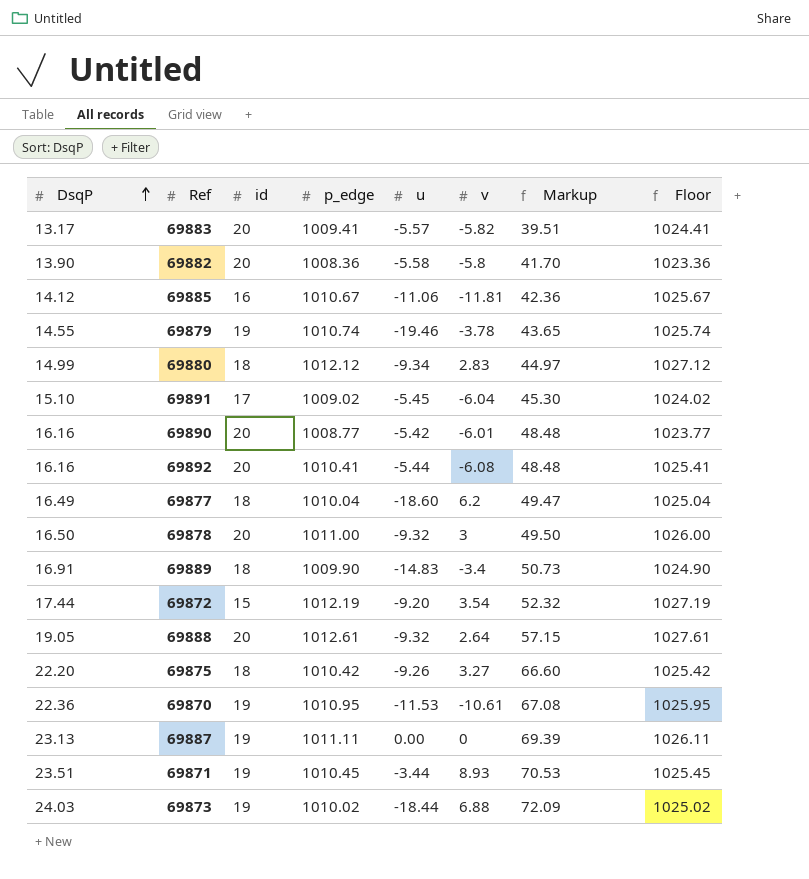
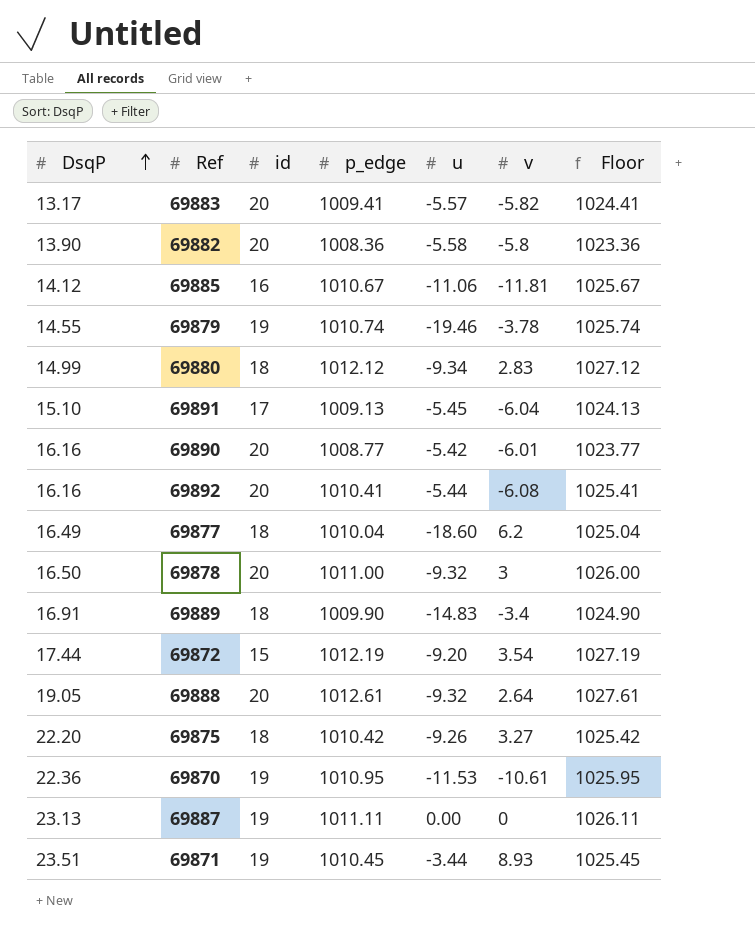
column Markup | formula: [DsqP] * 3 -> none
row 69873: 24.03 | 19 | 1010.02 | -18.44 | 6.88 | 72.09 | 1025.02 -> none
69891 | p_edge: 1009.02 -> 1009.13
69891 | Floor: 1024.02 -> 1024.13

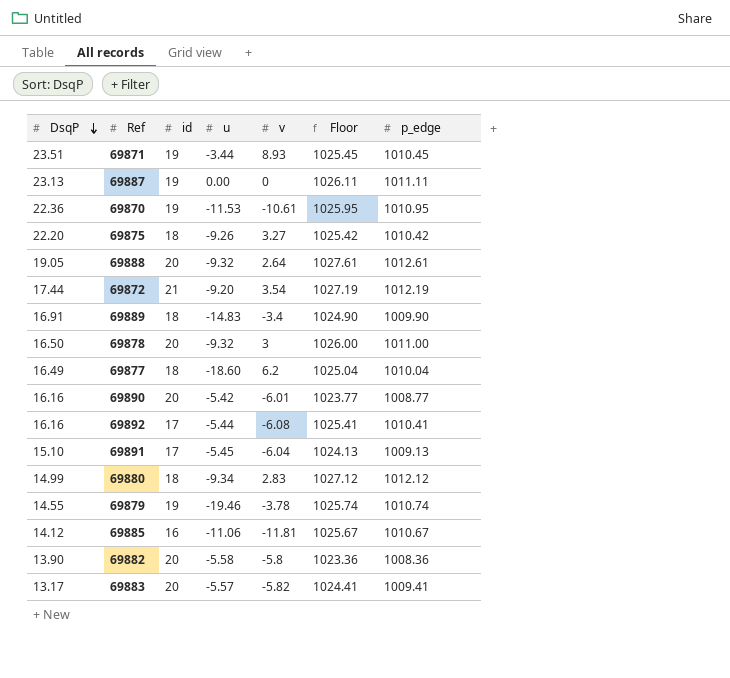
row order: DsqP ascending -> DsqP descending
column p_edge | position: 4 -> 7
69872 | id: 15 -> 21
69892 | id: 20 -> 17

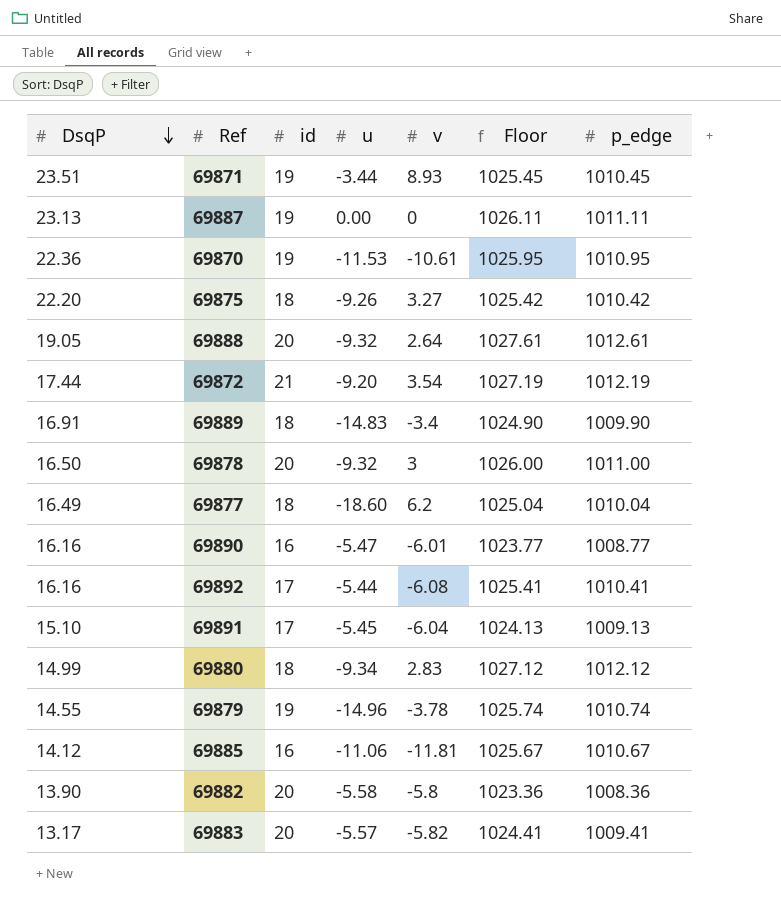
69890 | id: 20 -> 16
69890 | u: -5.42 -> -5.47
69879 | u: -19.46 -> -14.96

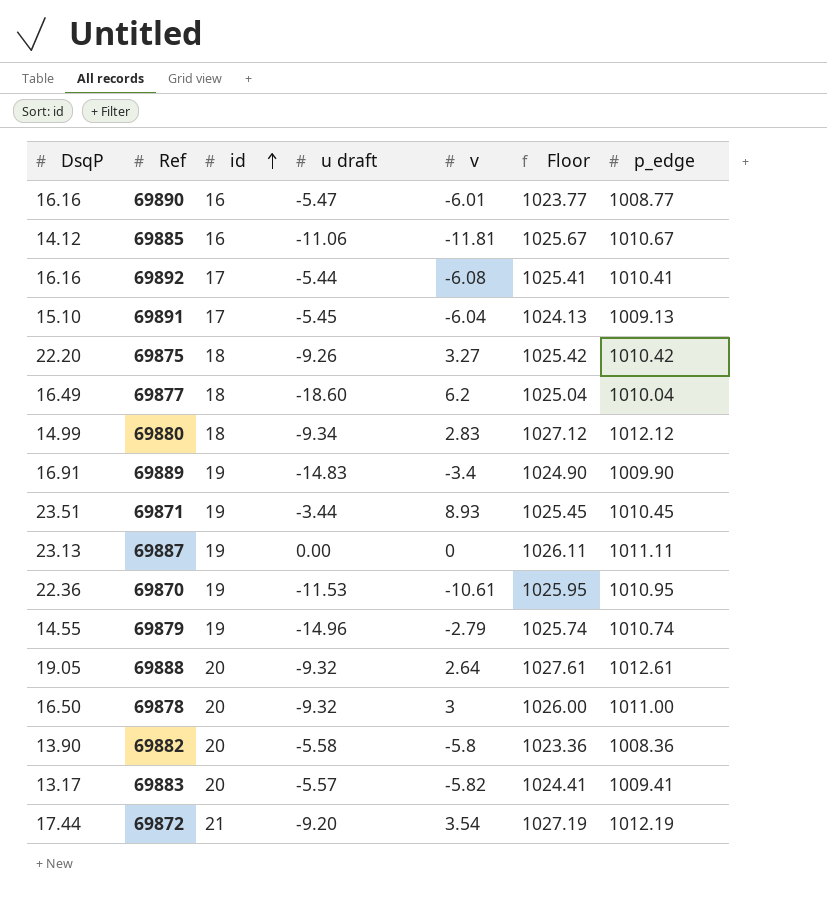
row order: DsqP descending -> id ascending
column name: u -> u draft
69889 | id: 18 -> 19
69879 | v: -3.78 -> -2.79

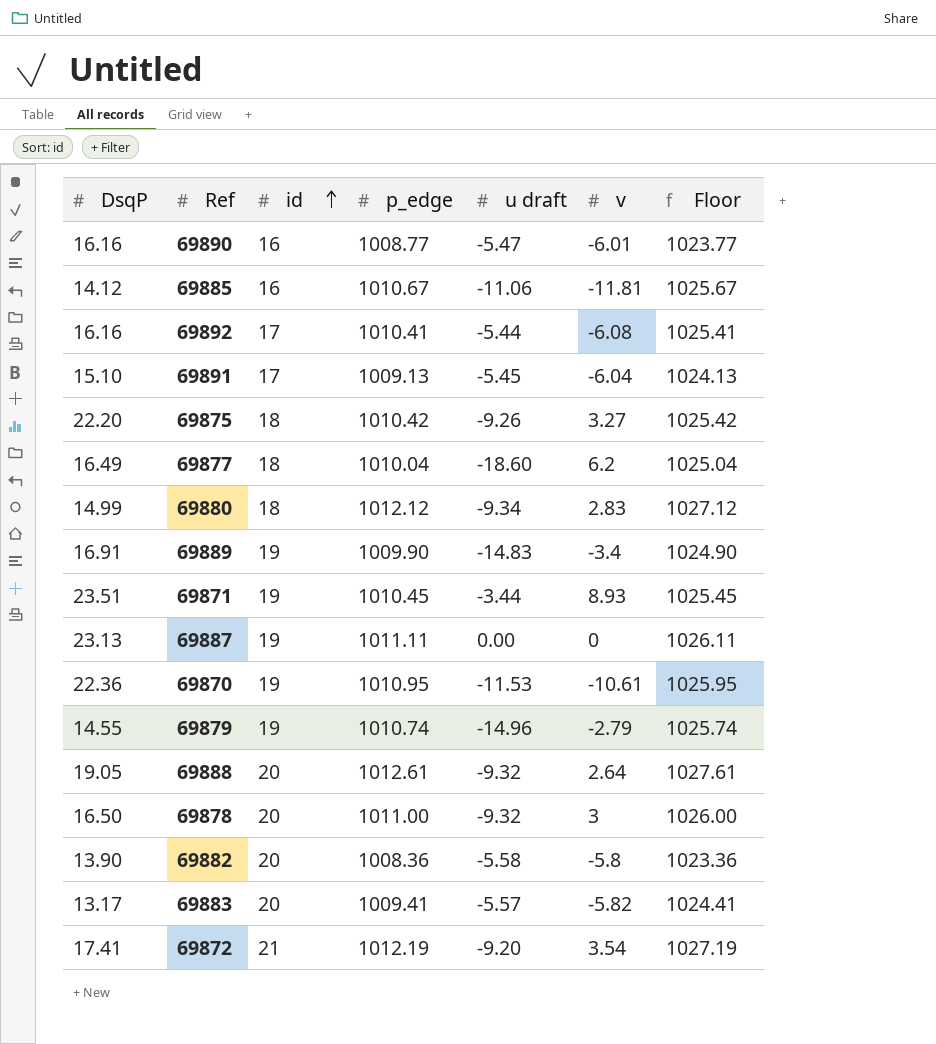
column p_edge | position: 7 -> 4
69872 | DsqP: 17.44 -> 17.41

